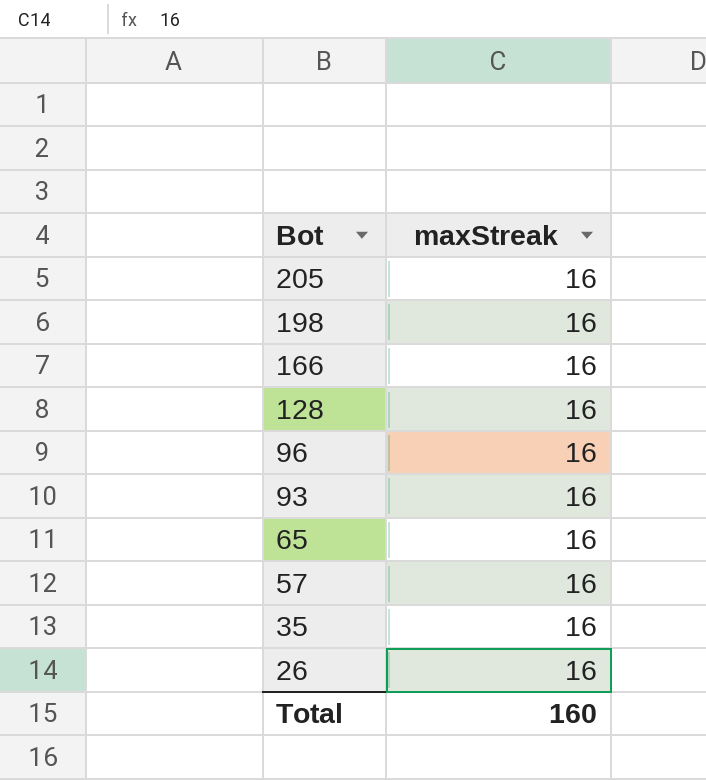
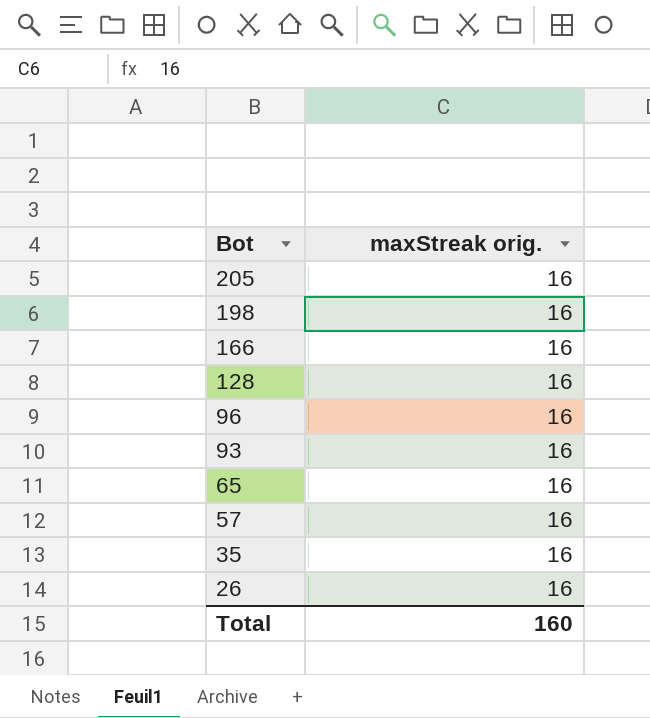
column name: maxStreak -> maxStreak orig.

